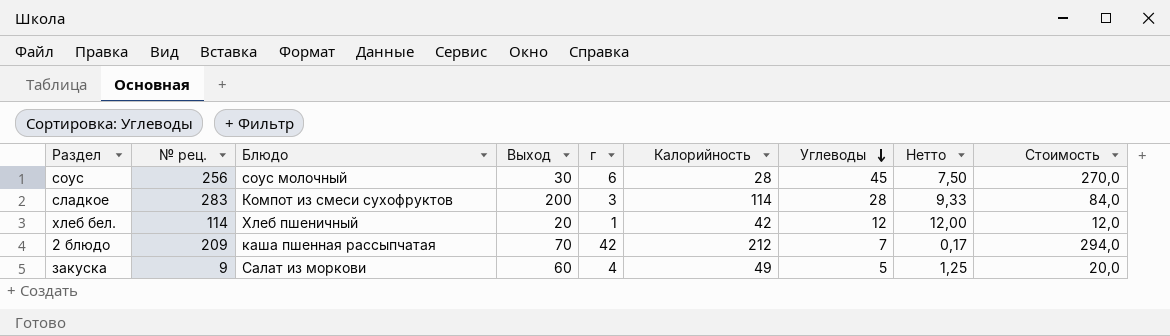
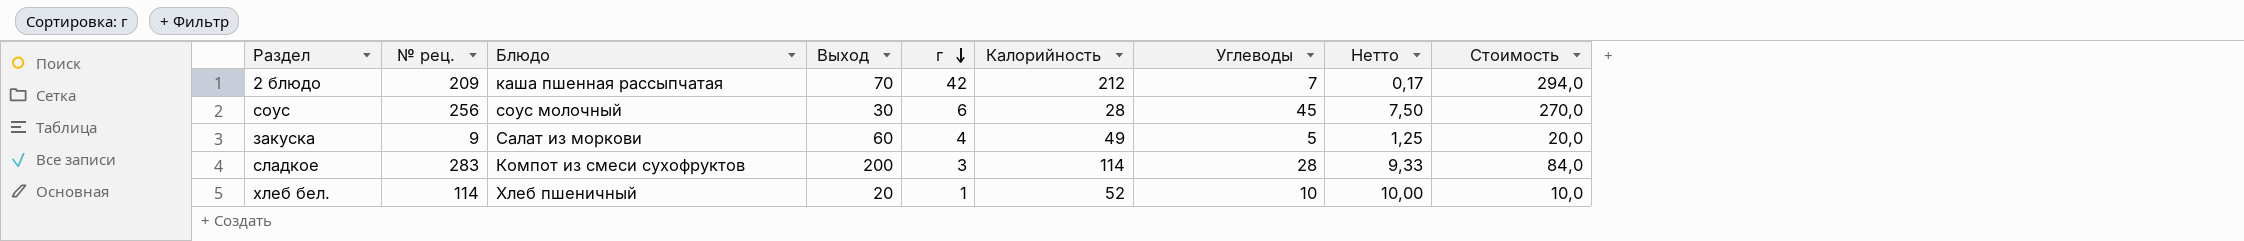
row order: Углеводы descending -> г descending
хлеб бел. | Калорийность: 42 -> 52
хлеб бел. | Углеводы: 12 -> 10
хлеб бел. | Нетто: 12,00 -> 10,00
хлеб бел. | Стоимость: 12,0 -> 10,0

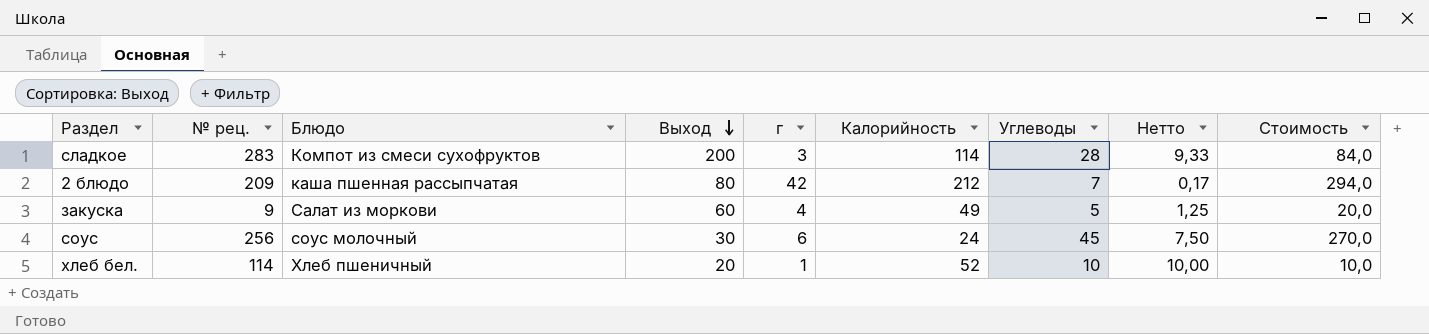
row order: г descending -> Выход descending
2 блюдо | Выход: 70 -> 80
соус | Калорийность: 28 -> 24

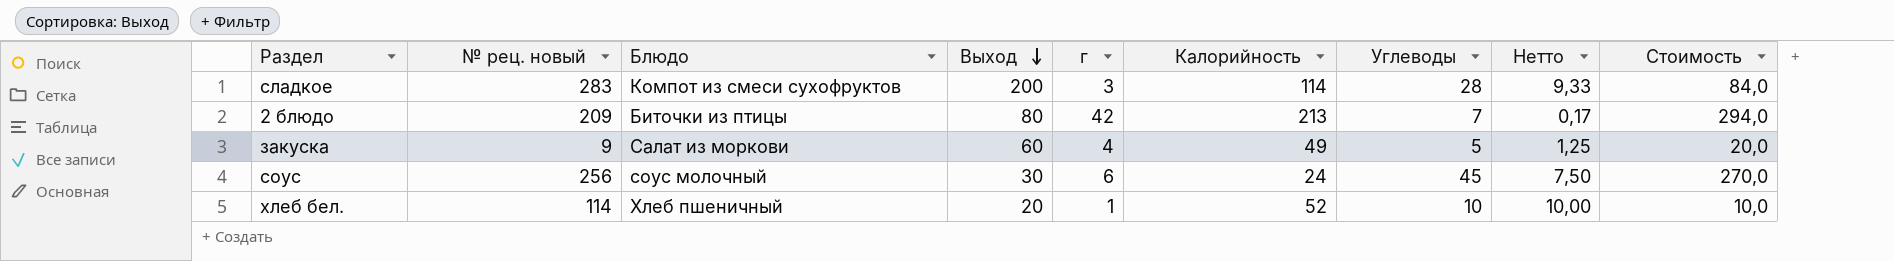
column name: № рец. -> № рец. новый
2 блюдо | Блюдо: каша пшенная рассыпчатая -> Биточки из птицы
2 блюдо | Калорийность: 212 -> 213

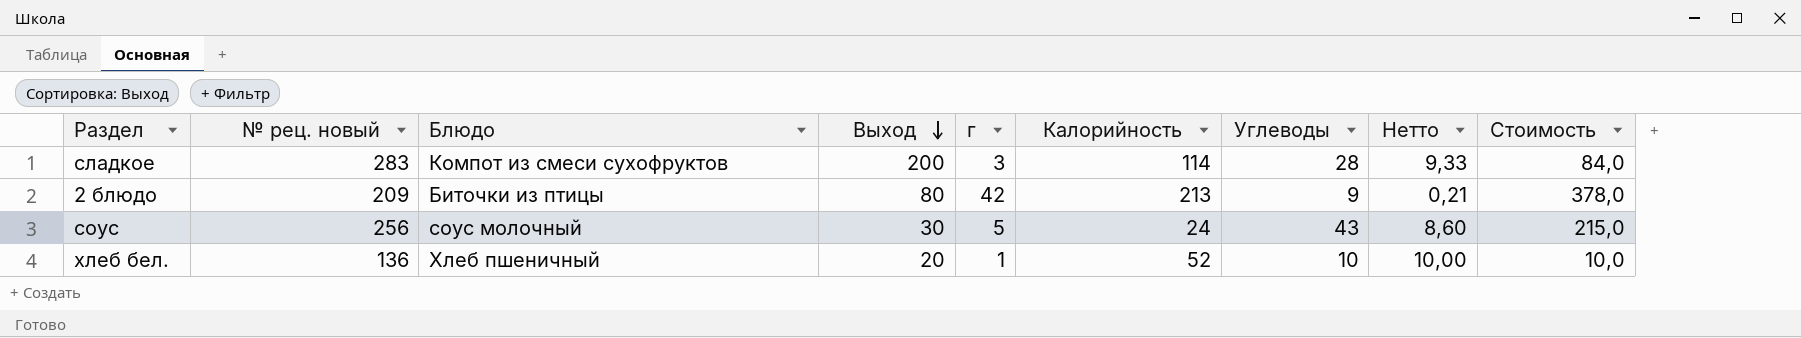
row закуска: 9 | Салат из моркови | 60 | 4 | 49 | 5 | 1,25 | 20,0 -> none
2 блюдо | Углеводы: 7 -> 9
2 блюдо | Нетто: 0,17 -> 0,21
2 блюдо | Стоимость: 294,0 -> 378,0
соус | г: 6 -> 5
соус | Углеводы: 45 -> 43
соус | Нетто: 7,50 -> 8,60
соус | Стоимость: 270,0 -> 215,0
хлеб бел. | № рец. новый: 114 -> 136

